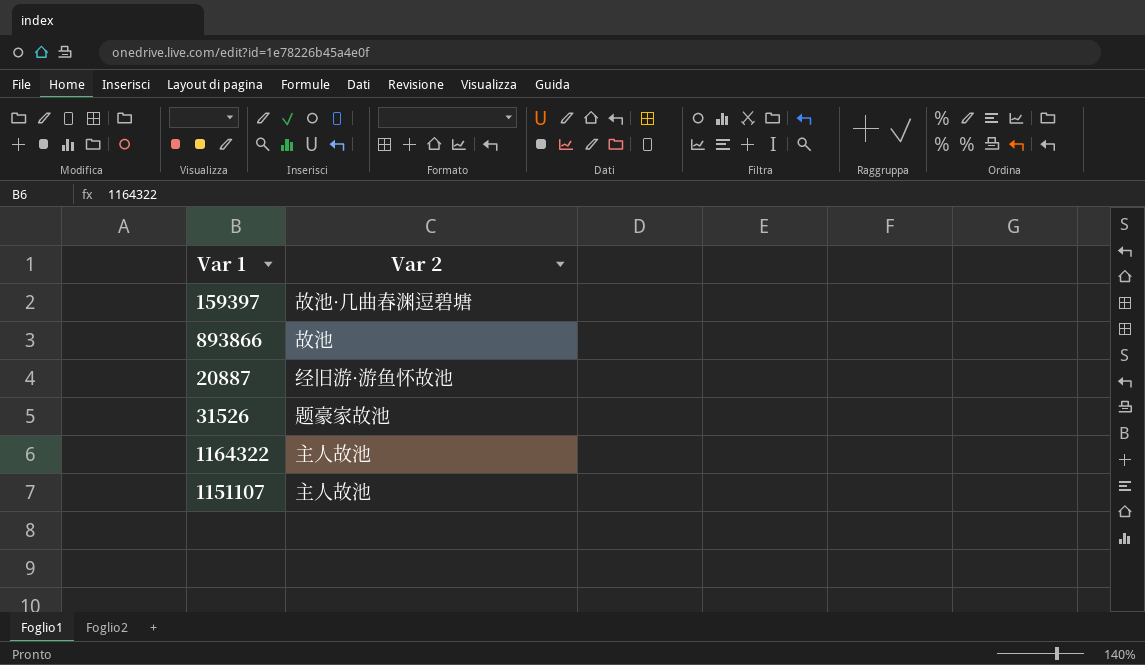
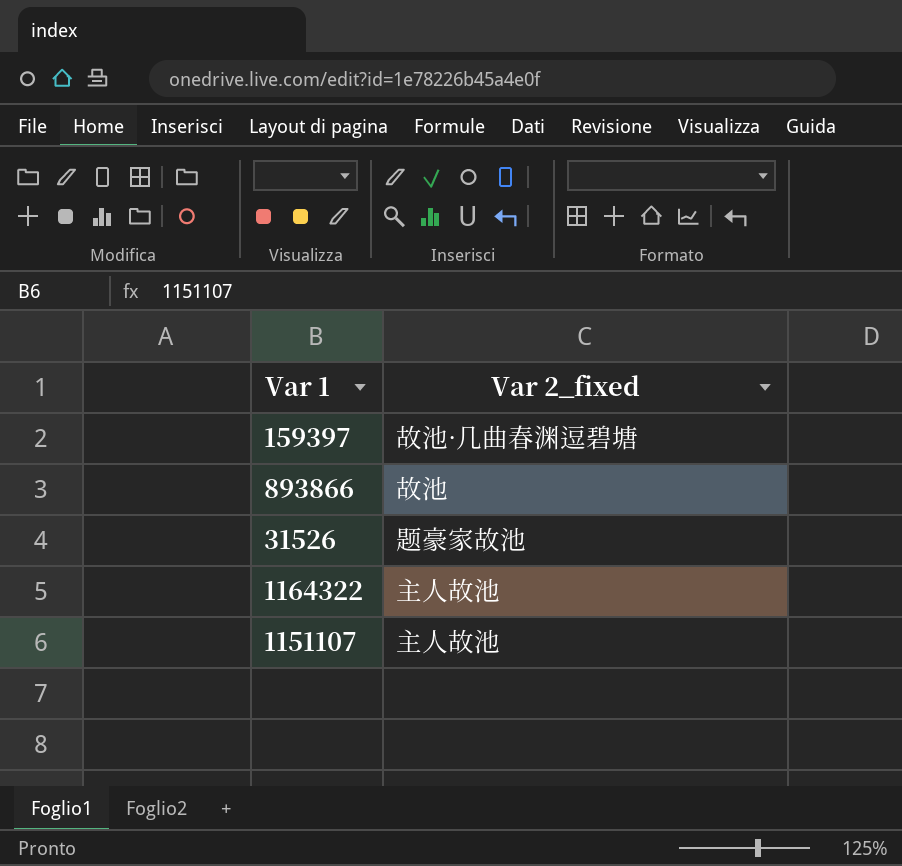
column name: Var 2 -> Var 2_fixed
row 20887: 经旧游·游鱼怀故池 -> none

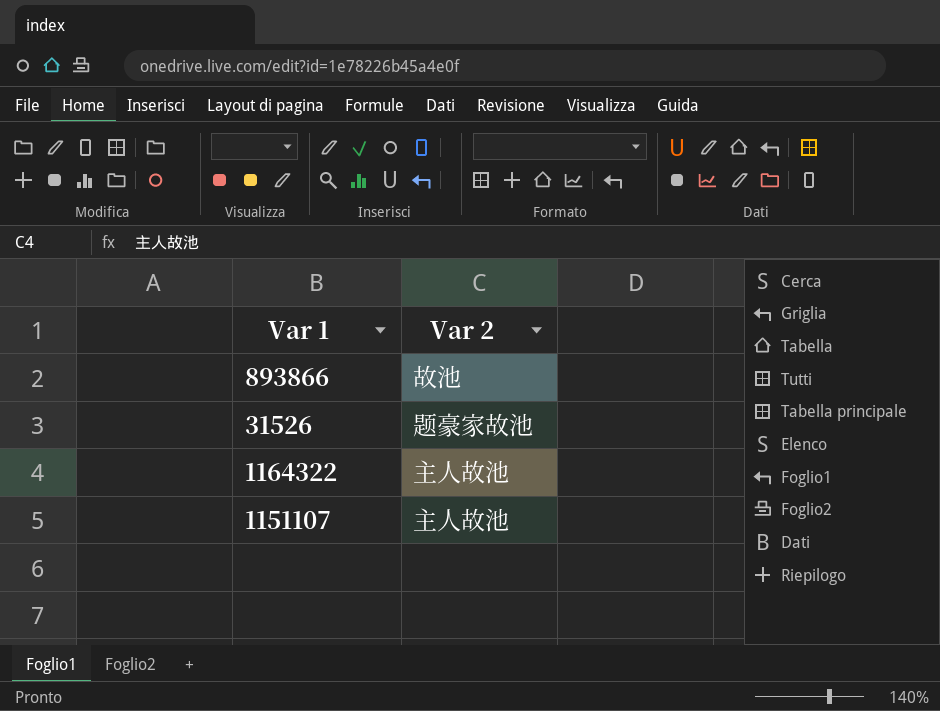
column name: Var 2_fixed -> Var 2
row 159397: 故池·几曲春渊逗碧塘 -> none

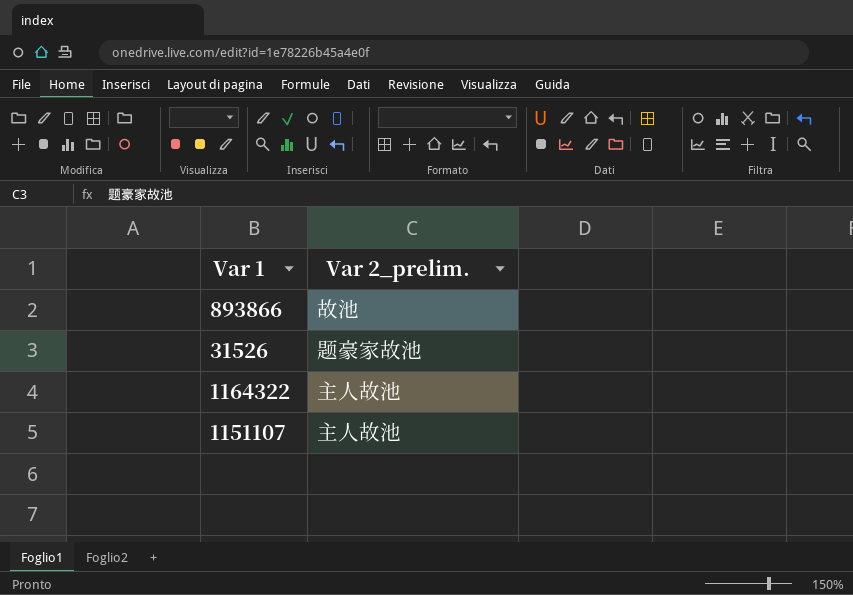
column name: Var 2 -> Var 2_prelim.

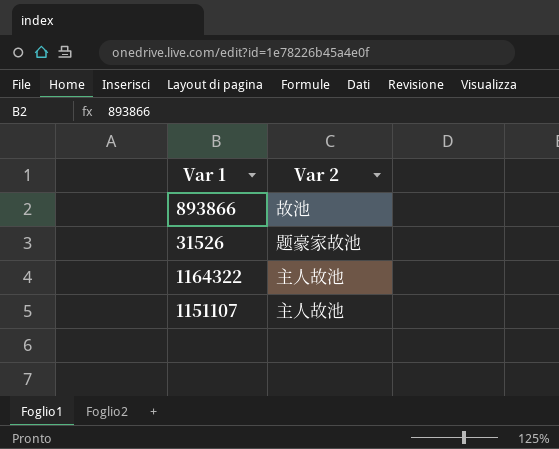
column name: Var 2_prelim. -> Var 2

